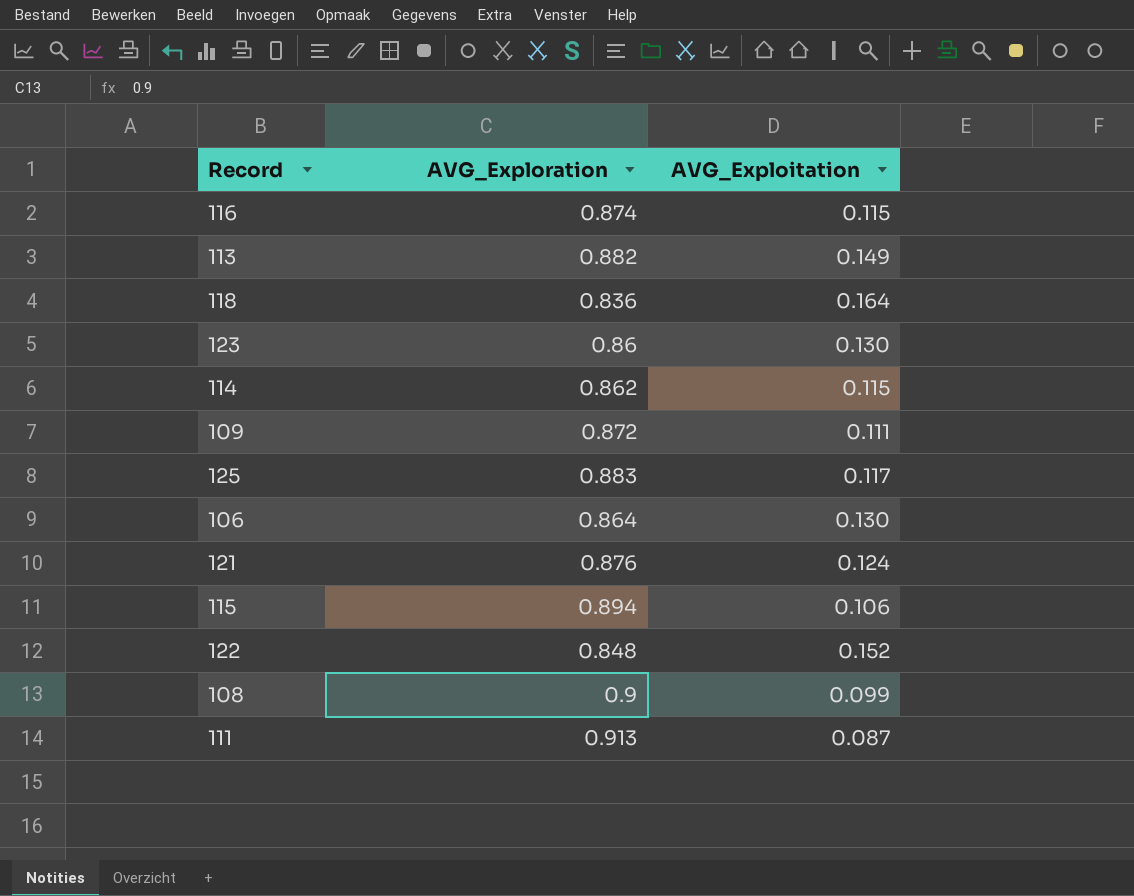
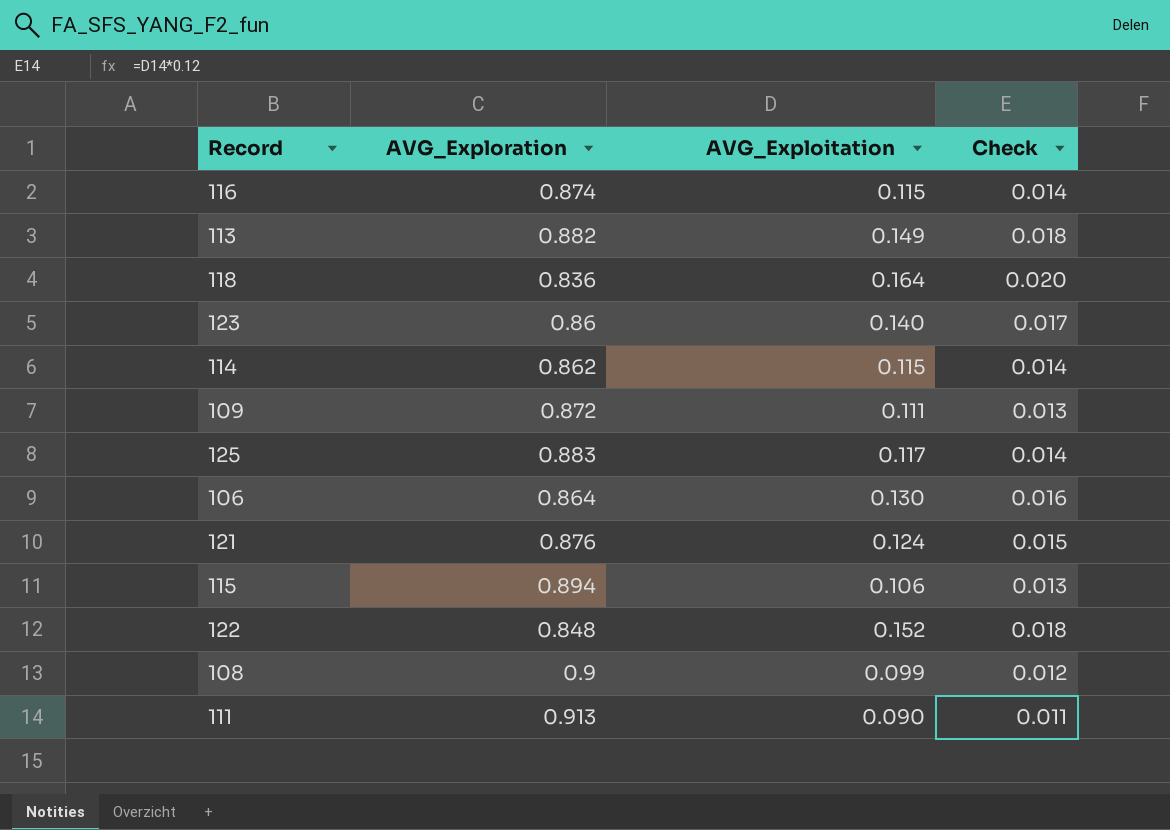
column Check | formula: none -> [AVG_Exploitation] * 0.12
123 | AVG_Exploitation: 0.130 -> 0.140
111 | AVG_Exploitation: 0.087 -> 0.090

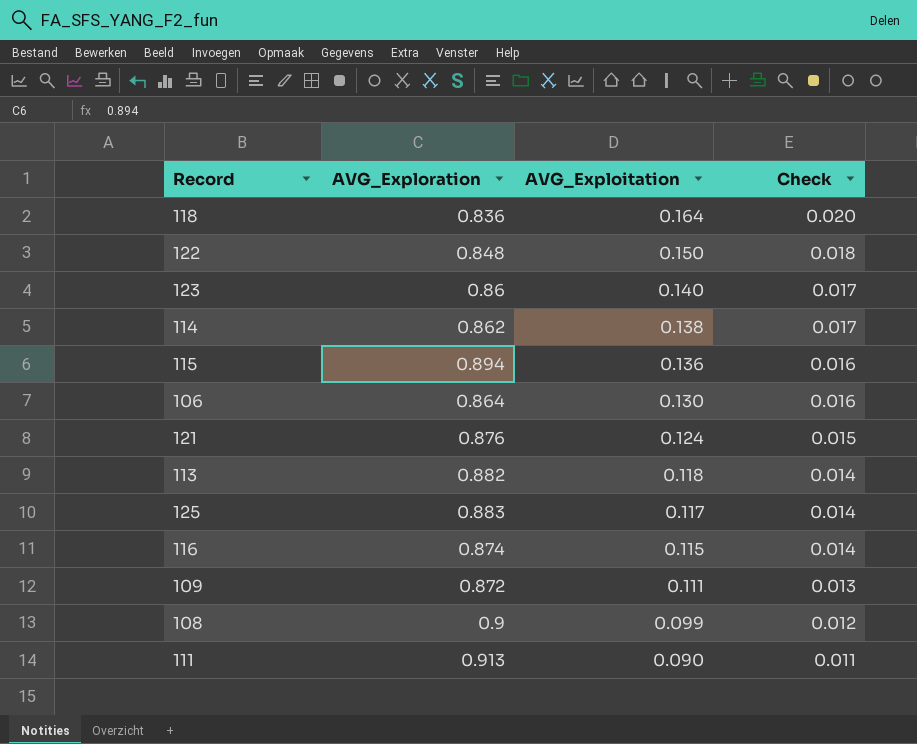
row order: none -> AVG_Exploitation descending
122 | AVG_Exploitation: 0.152 -> 0.150
114 | AVG_Exploitation: 0.115 -> 0.138
114 | Check: 0.014 -> 0.017
115 | AVG_Exploitation: 0.106 -> 0.136
115 | Check: 0.013 -> 0.016
113 | AVG_Exploitation: 0.149 -> 0.118
113 | Check: 0.018 -> 0.014

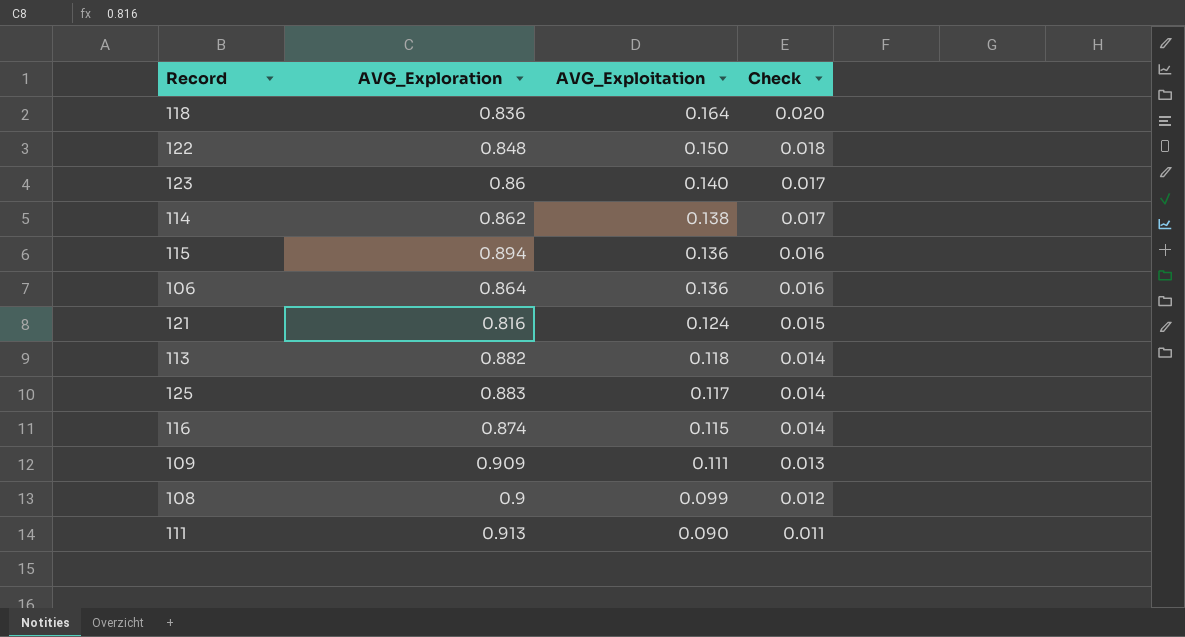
106 | AVG_Exploitation: 0.130 -> 0.136
121 | AVG_Exploration: 0.876 -> 0.816
109 | AVG_Exploration: 0.872 -> 0.909

